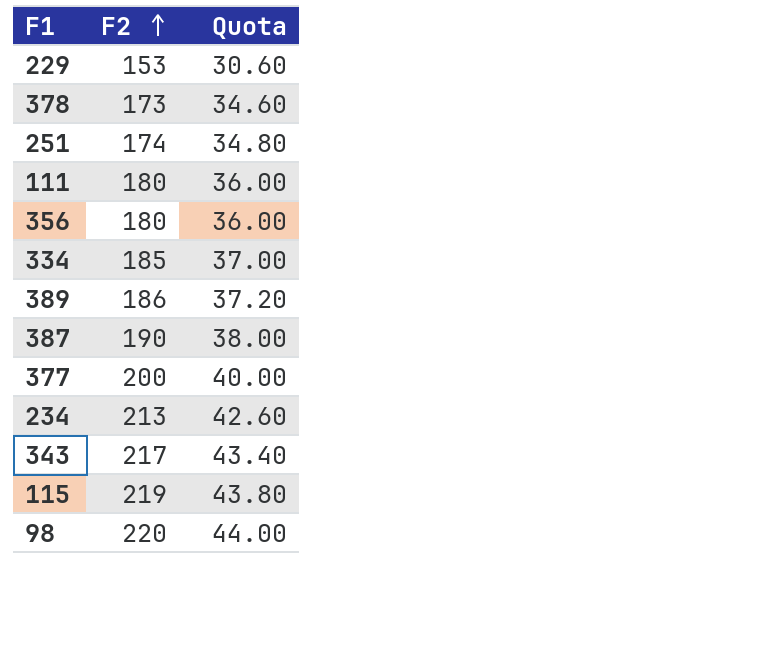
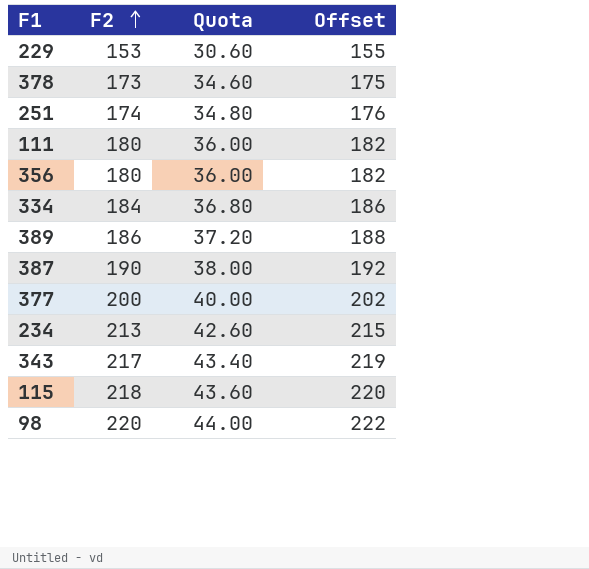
column Offset | formula: none -> [F2] + 2
334 | F2: 185 -> 184
334 | Quota: 37.00 -> 36.80
115 | F2: 219 -> 218
115 | Quota: 43.80 -> 43.60

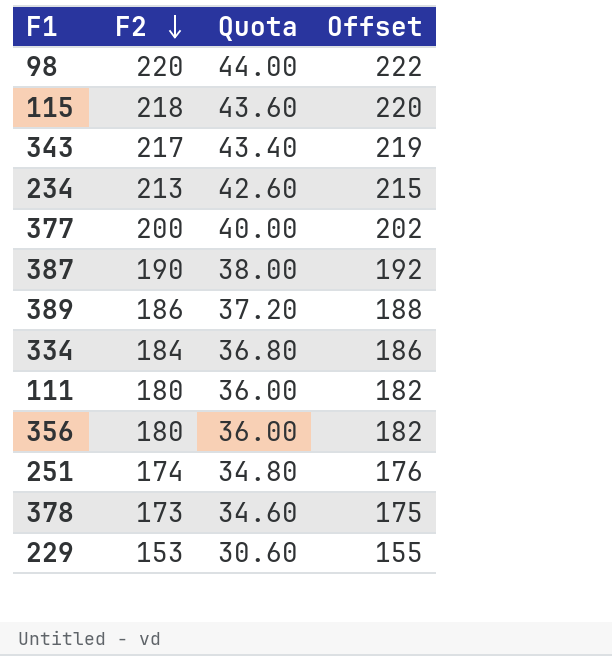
row order: F2 ascending -> F2 descending

